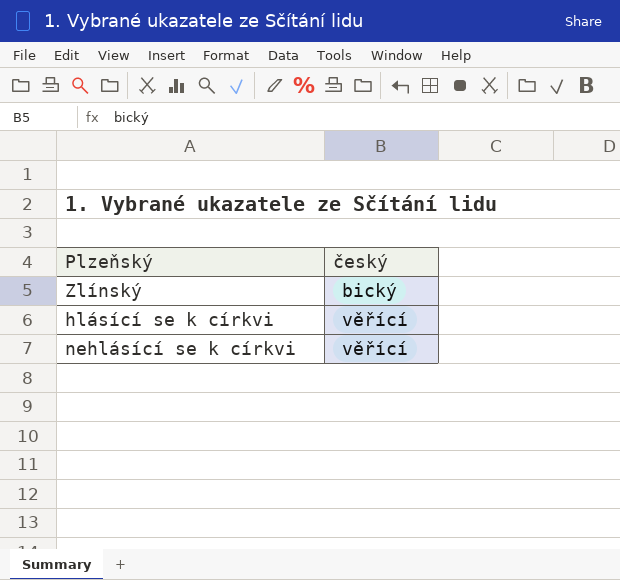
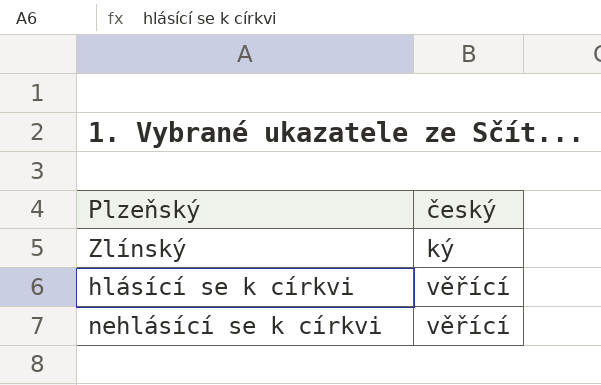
Zlínský | český: bický -> ký

